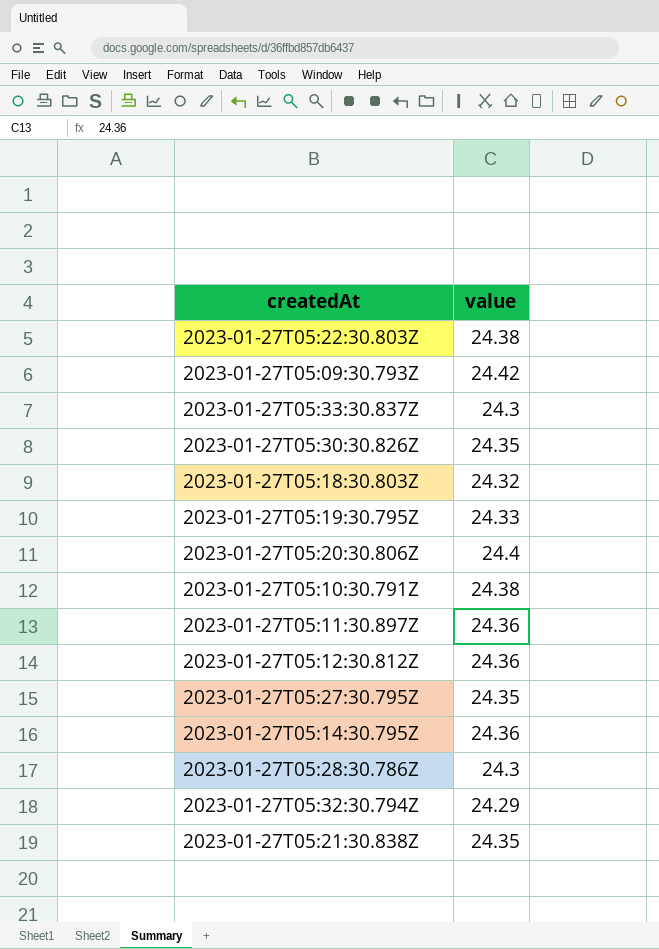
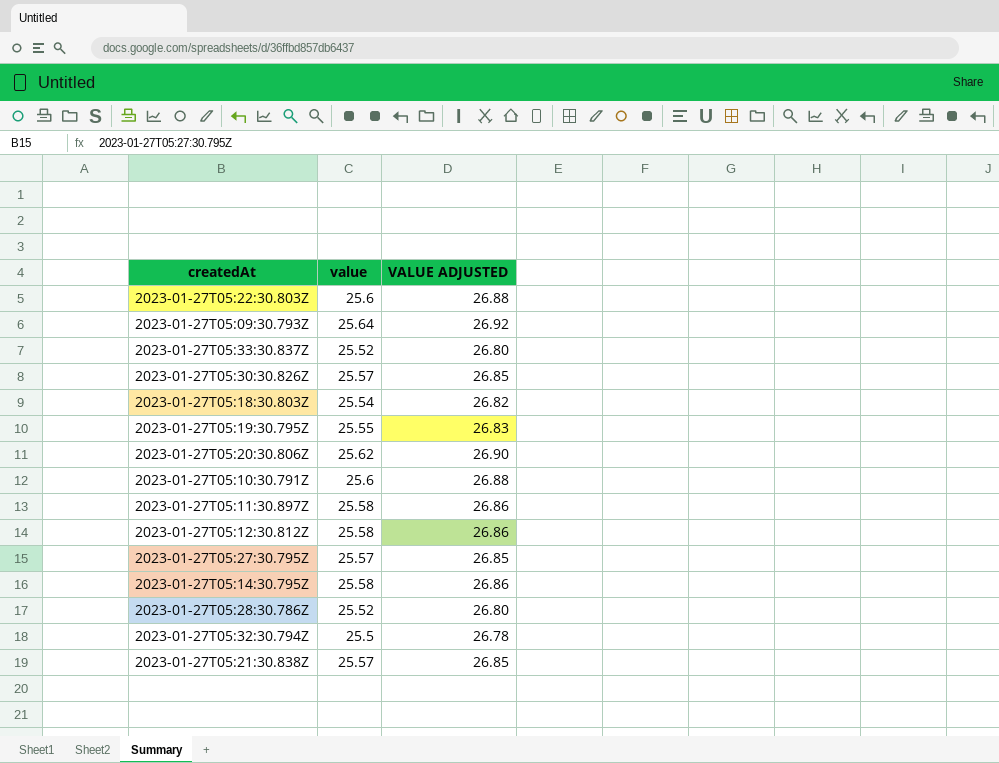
column VALUE ADJUSTED | formula: none -> [value] * 1.05
2023-01-27T05:22:30.803Z | value: 24.38 -> 25.6
2023-01-27T05:09:30.793Z | value: 24.42 -> 25.64
2023-01-27T05:33:30.837Z | value: 24.3 -> 25.52
2023-01-27T05:30:30.826Z | value: 24.35 -> 25.57
2023-01-27T05:18:30.803Z | value: 24.32 -> 25.54
2023-01-27T05:19:30.795Z | value: 24.33 -> 25.55
2023-01-27T05:20:30.806Z | value: 24.4 -> 25.62
2023-01-27T05:10:30.791Z | value: 24.38 -> 25.6
2023-01-27T05:11:30.897Z | value: 24.36 -> 25.58
2023-01-27T05:12:30.812Z | value: 24.36 -> 25.58
2023-01-27T05:27:30.795Z | value: 24.35 -> 25.57
2023-01-27T05:14:30.795Z | value: 24.36 -> 25.58
2023-01-27T05:28:30.786Z | value: 24.3 -> 25.52
2023-01-27T05:32:30.794Z | value: 24.29 -> 25.5
2023-01-27T05:21:30.838Z | value: 24.35 -> 25.57

